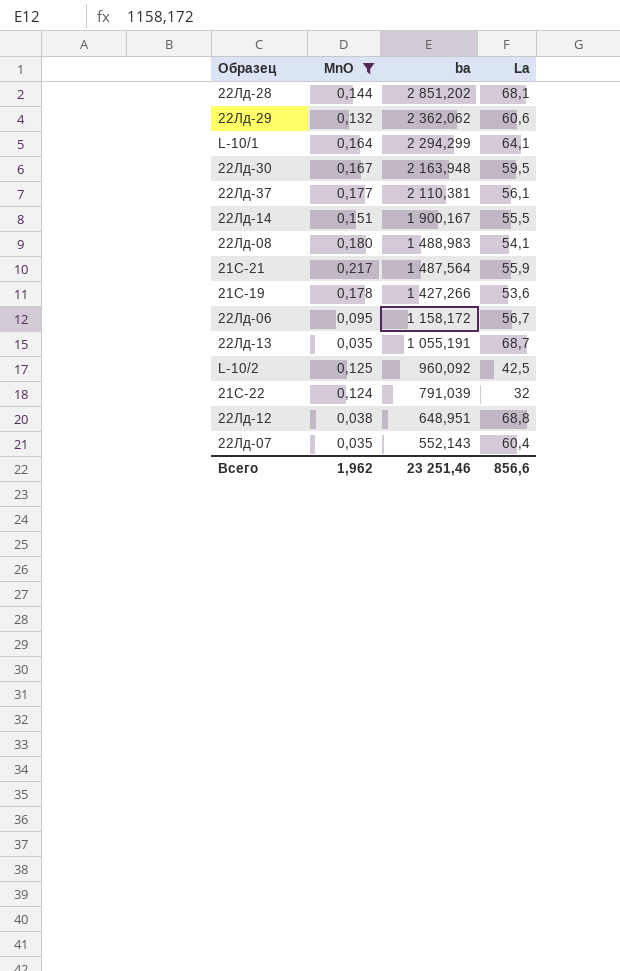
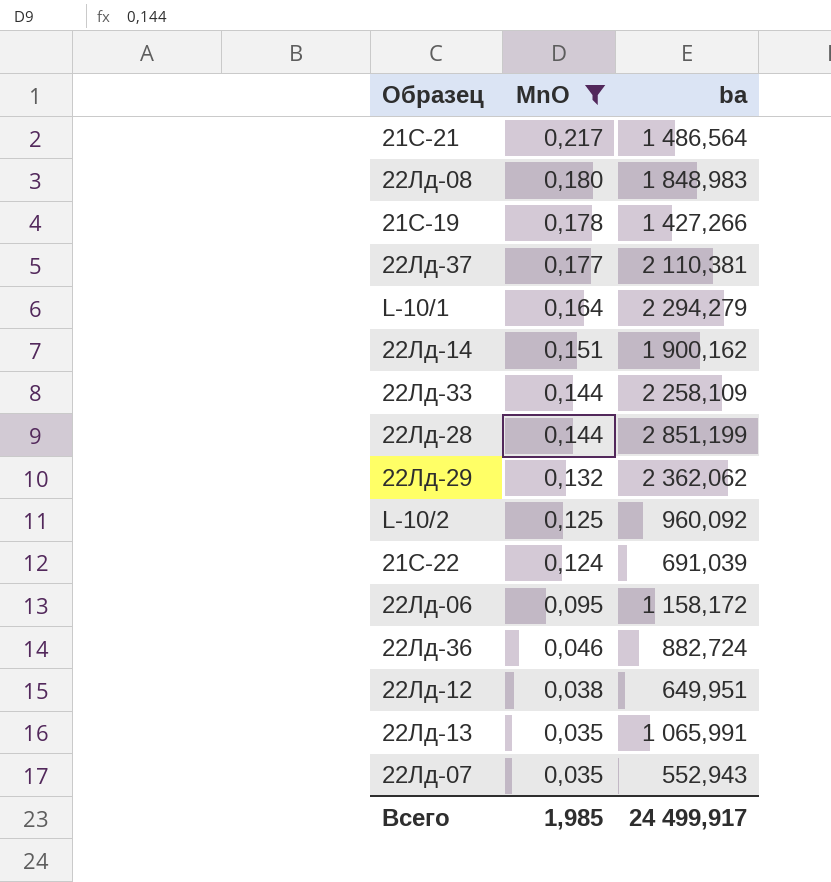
row order: ba descending -> MnO descending
column La | position: 4 -> none
row 22Лд-30: 0,167 | 2 163,948 | 59,5 -> none
21С-21 | ba: 1 487,564 -> 1 486,564
22Лд-08 | ba: 1 488,983 -> 1 848,983
L-10/1 | ba: 2 294,299 -> 2 294,279
22Лд-14 | ba: 1 900,167 -> 1 900,162
row 22Лд-33: none -> 0,144 | 2 258,109
22Лд-28 | ba: 2 851,202 -> 2 851,199
21С-22 | ba: 791,039 -> 691,039
row 22Лд-36: none -> 0,046 | 882,724
22Лд-12 | ba: 648,951 -> 649,951
22Лд-13 | ba: 1 055,191 -> 1 065,991
22Лд-07 | ba: 552,143 -> 552,943
Всего | MnO: 1,962 -> 1,985
Всего | ba: 23 251,46 -> 24 499,917

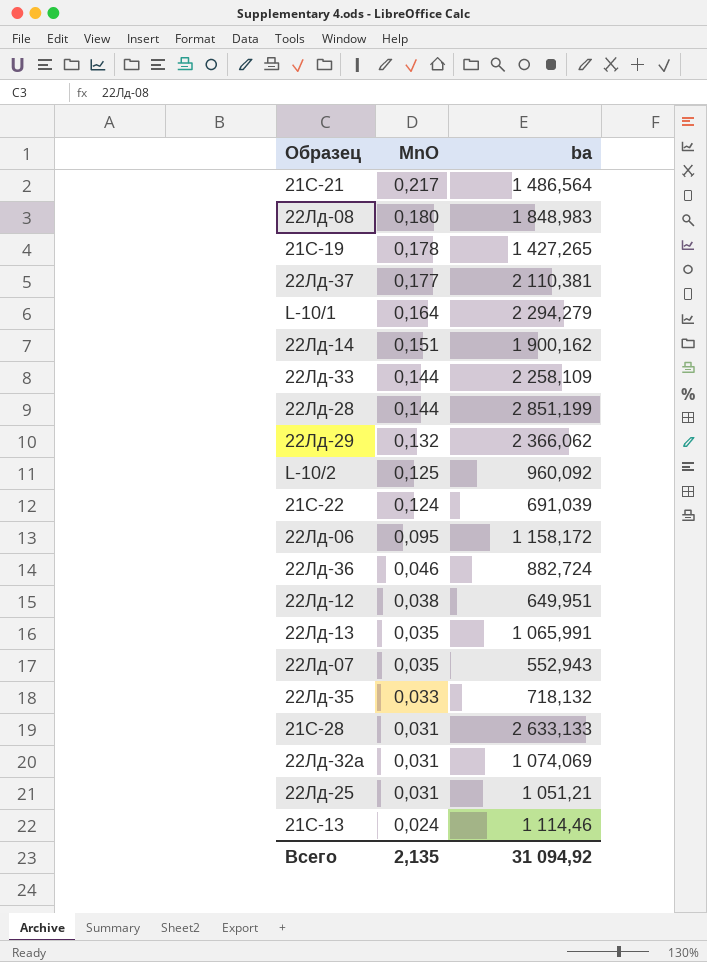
filter: MnO >= 0,035 -> none
21С-19 | ba: 1 427,266 -> 1 427,265
22Лд-29 | ba: 2 362,062 -> 2 366,062
Всего | MnO: 1,985 -> 2,135
Всего | ba: 24 499,917 -> 31 094,92

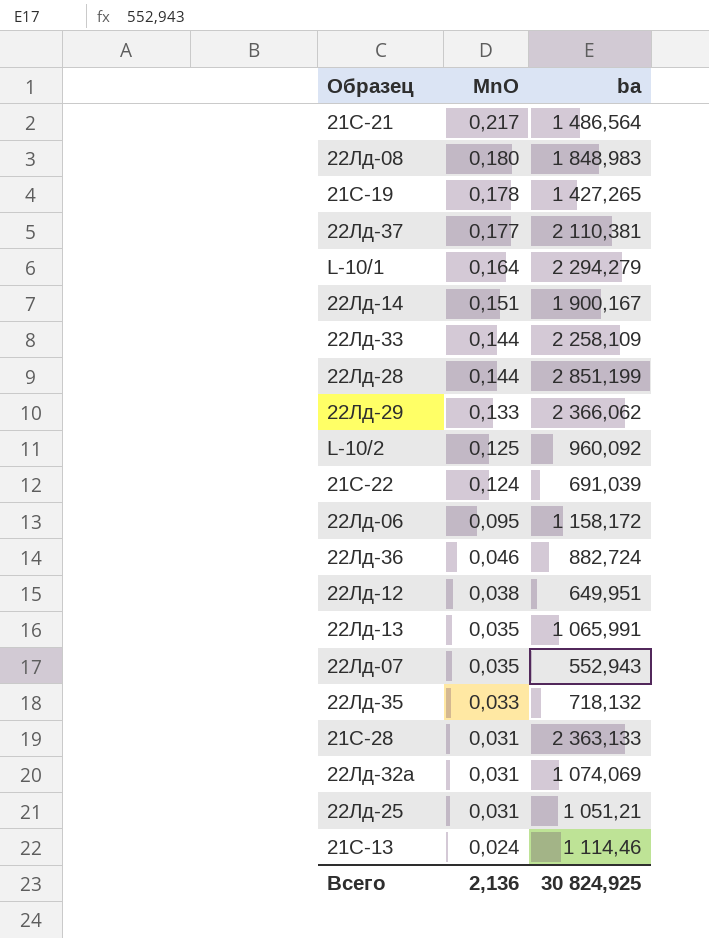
22Лд-14 | ba: 1 900,162 -> 1 900,167
22Лд-29 | MnO: 0,132 -> 0,133
21С-28 | ba: 2 633,133 -> 2 363,133
Всего | MnO: 2,135 -> 2,136
Всего | ba: 31 094,92 -> 30 824,925

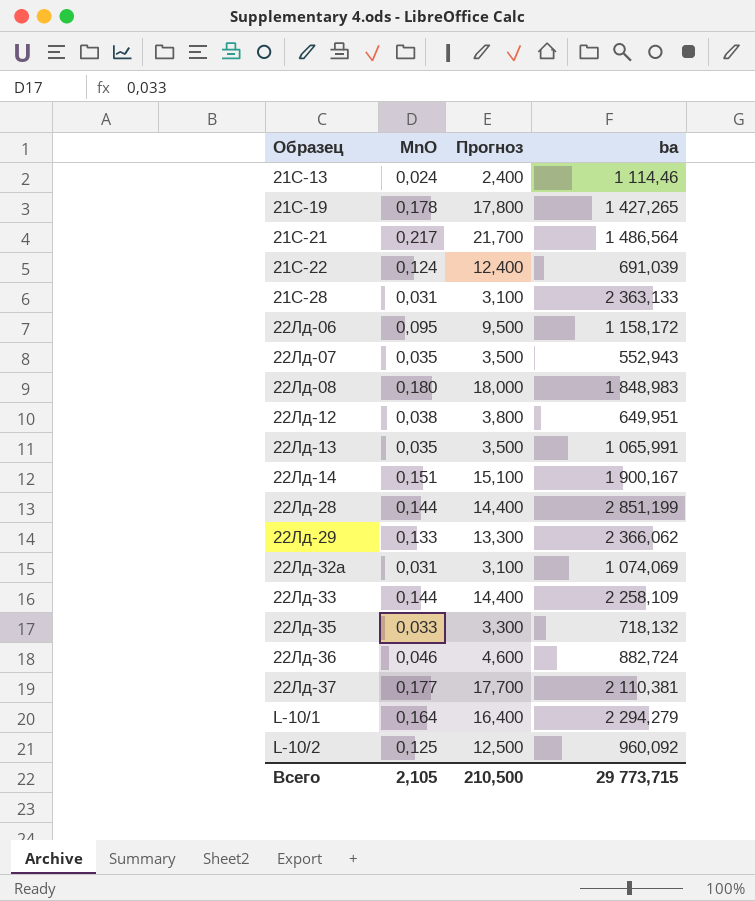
row order: MnO descending -> Образец ascending
column Прогноз | formula: none -> [MnO] * 100
row 22Лд-25: 0,031 | 1 051,21 -> none
Всего | MnO: 2,136 -> 2,105
Всего | ba: 30 824,925 -> 29 773,715

